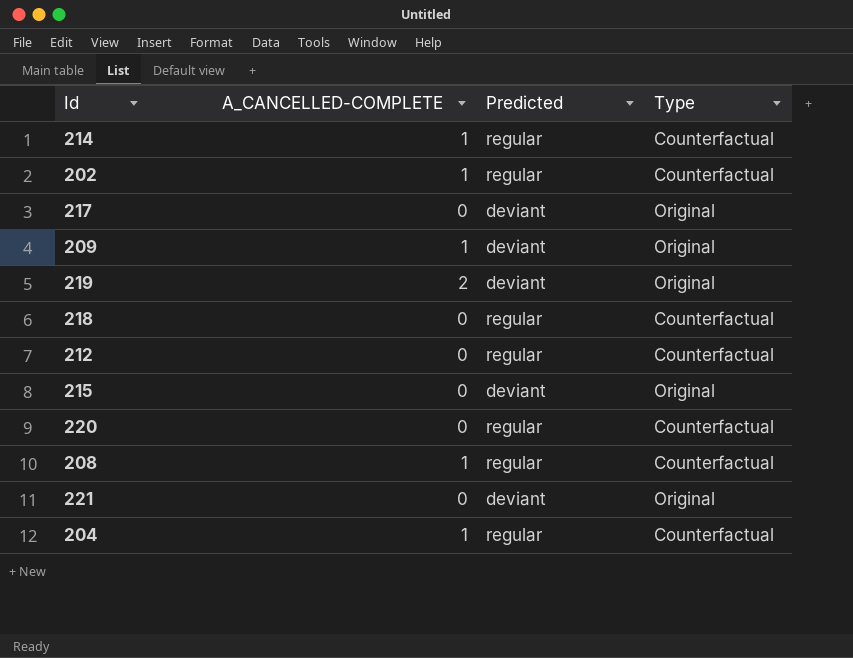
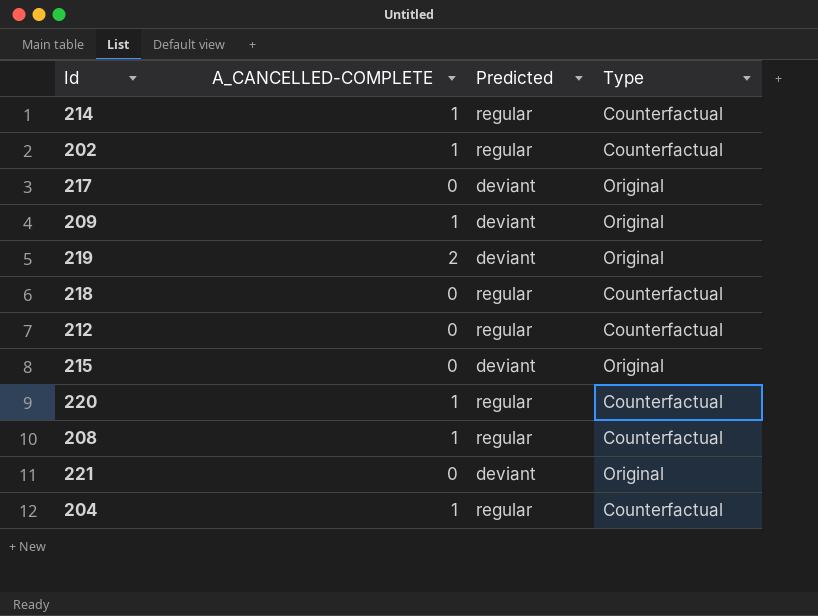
220 | A_CANCELLED-COMPLETE: 0 -> 1

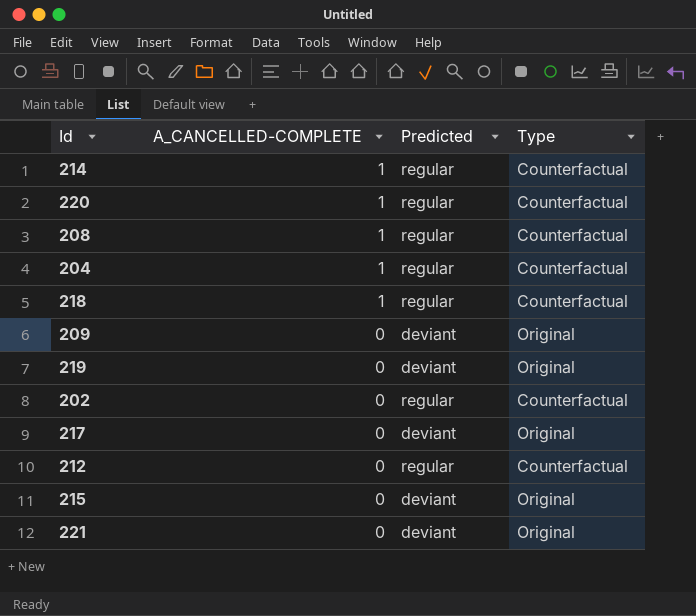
row order: none -> A_CANCELLED-COMPLETE descending
218 | A_CANCELLED-COMPLETE: 0 -> 1
209 | A_CANCELLED-COMPLETE: 1 -> 0
219 | A_CANCELLED-COMPLETE: 2 -> 0
202 | A_CANCELLED-COMPLETE: 1 -> 0

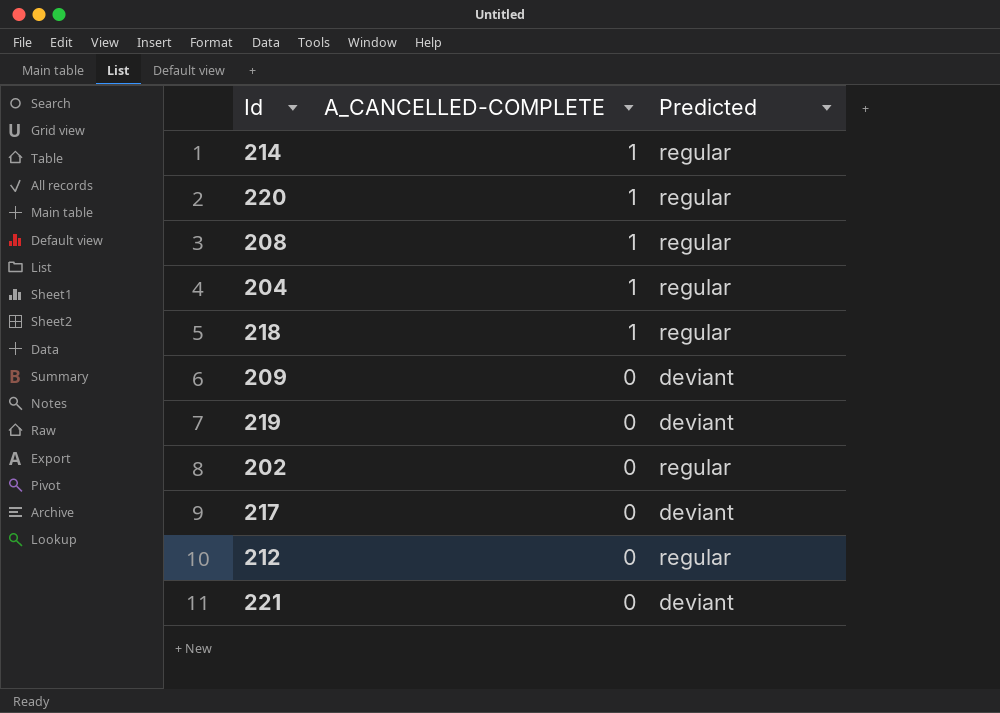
column Type | position: 4 -> none
row 215: 0 | deviant | Original -> none

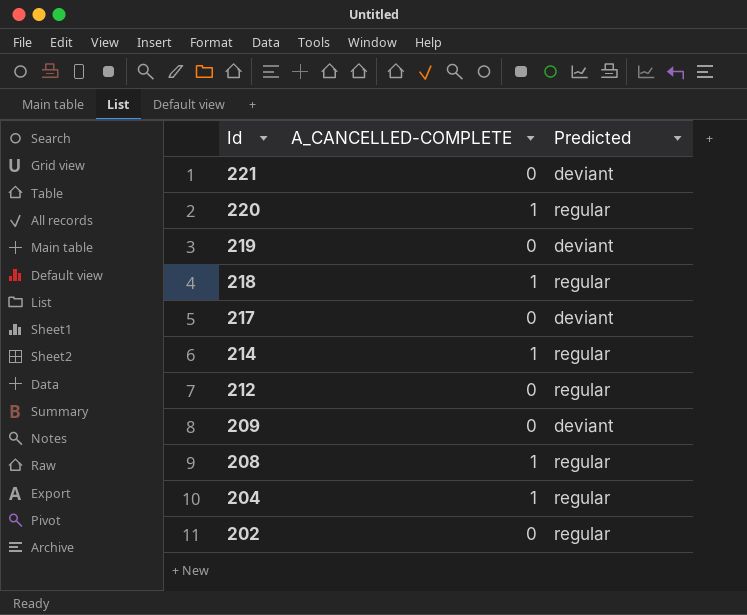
row order: A_CANCELLED-COMPLETE descending -> Id descending

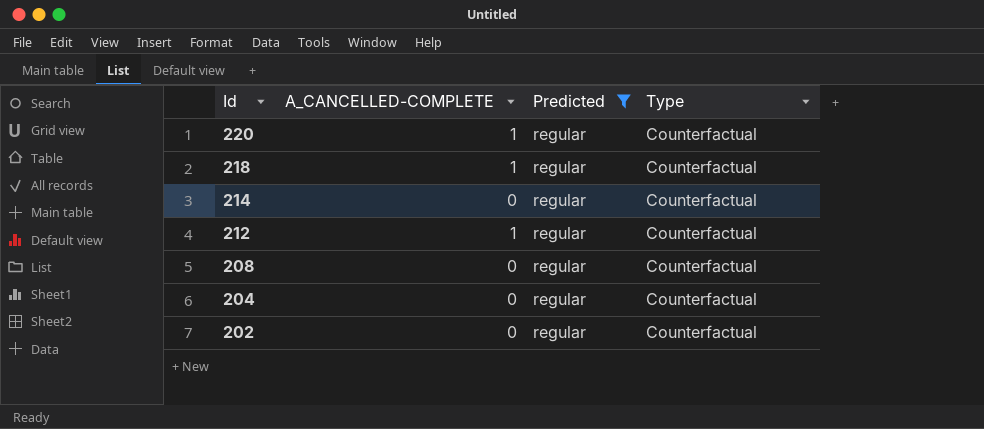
filter: none -> Predicted = regular
column Type | position: none -> 4
214 | A_CANCELLED-COMPLETE: 1 -> 0
212 | A_CANCELLED-COMPLETE: 0 -> 1
208 | A_CANCELLED-COMPLETE: 1 -> 0
204 | A_CANCELLED-COMPLETE: 1 -> 0

